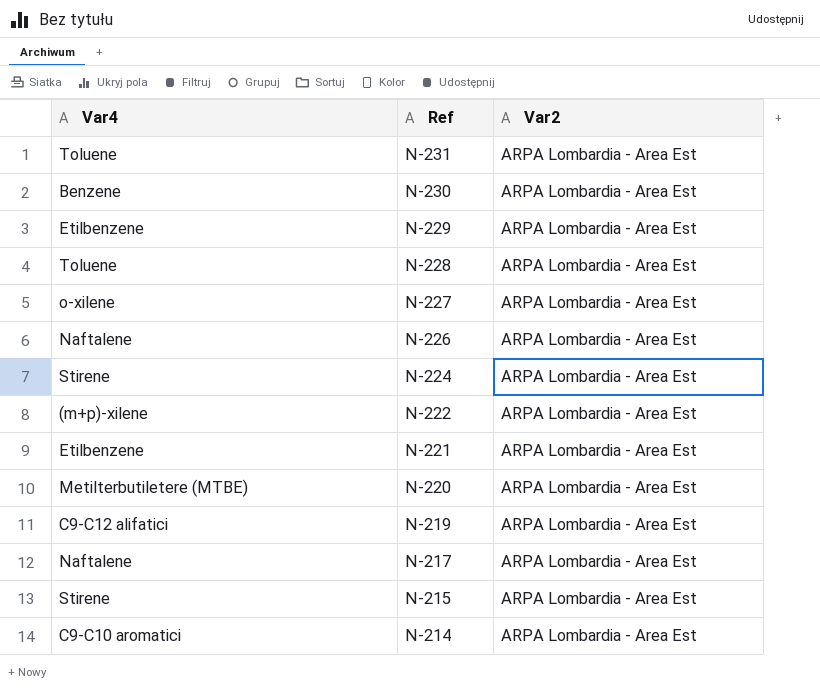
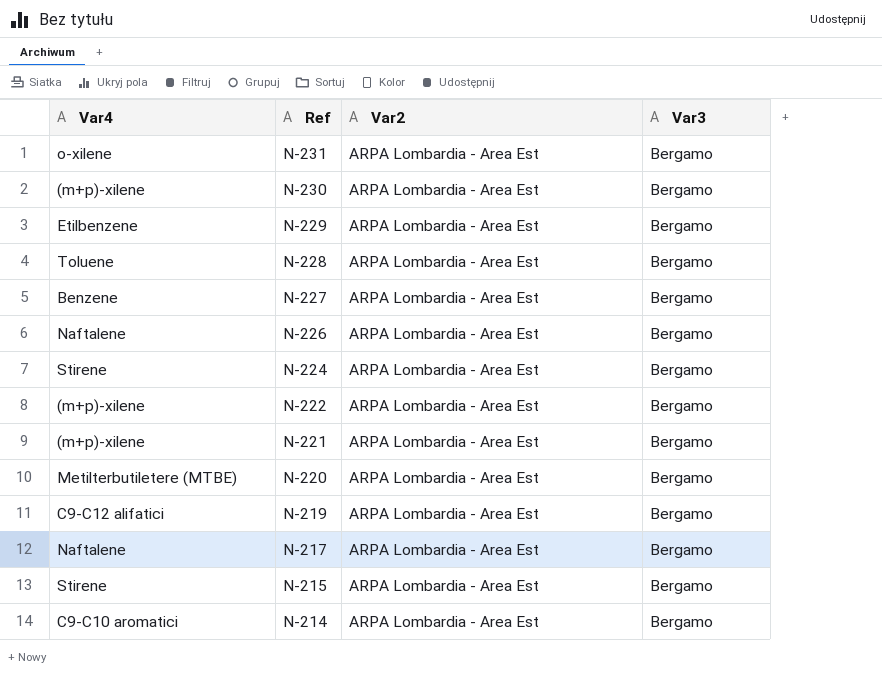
column Var3 | position: none -> 4
N-231 | Var4: Toluene -> o-xilene
N-230 | Var4: Benzene -> (m+p)-xilene
N-227 | Var4: o-xilene -> Benzene
N-221 | Var4: Etilbenzene -> (m+p)-xilene

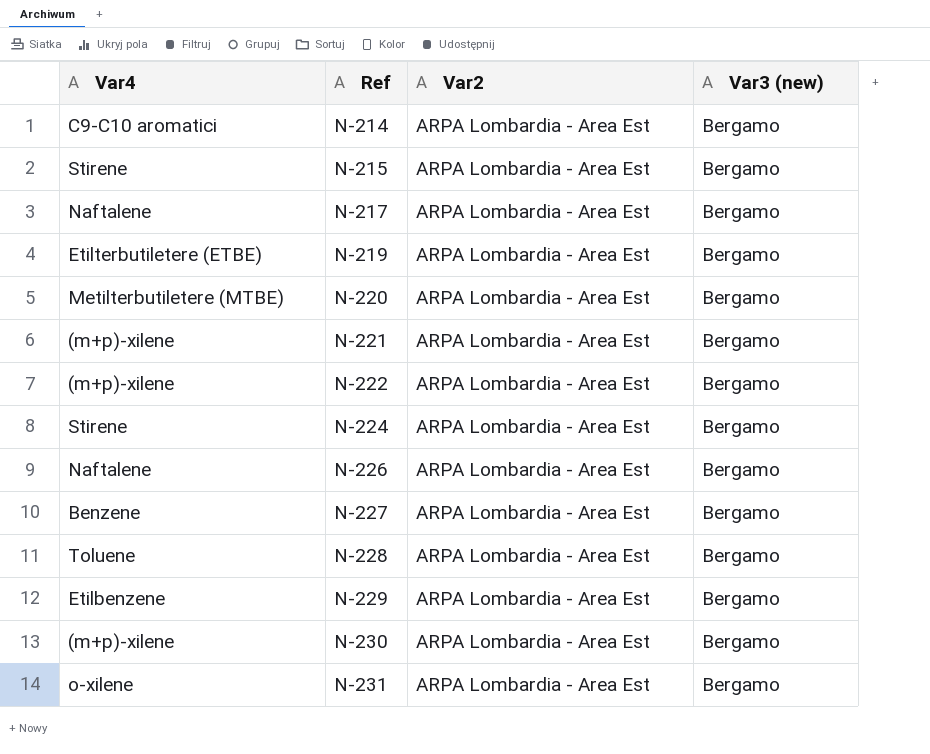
row order: Ref descending -> Ref ascending
column name: Var3 -> Var3 (new)
N-219 | Var4: C9-C12 alifatici -> Etilterbutiletere (ETBE)

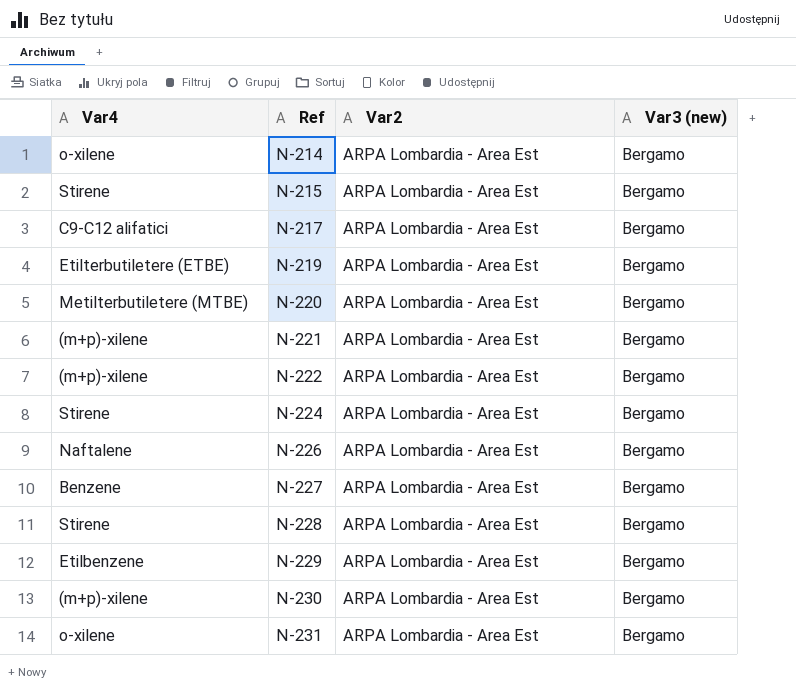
N-214 | Var4: C9-C10 aromatici -> o-xilene
N-217 | Var4: Naftalene -> C9-C12 alifatici
N-228 | Var4: Toluene -> Stirene

